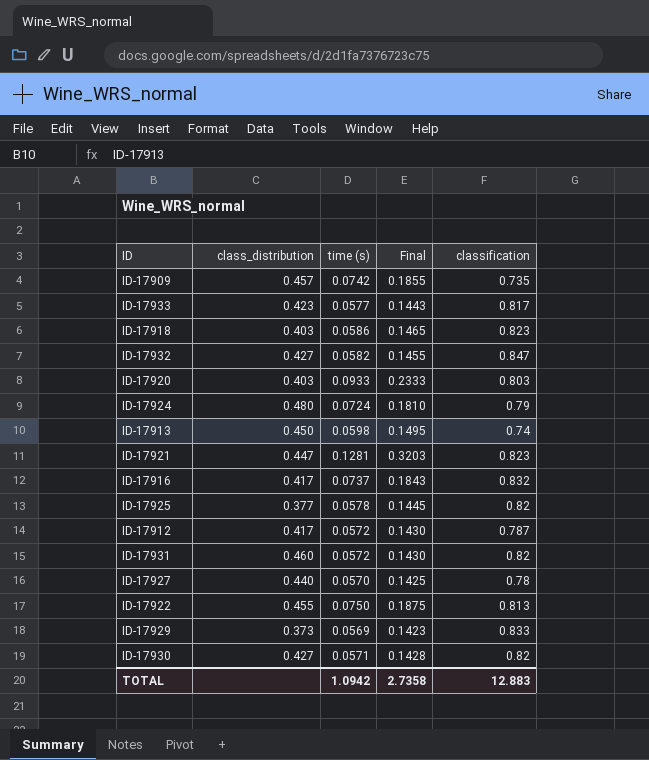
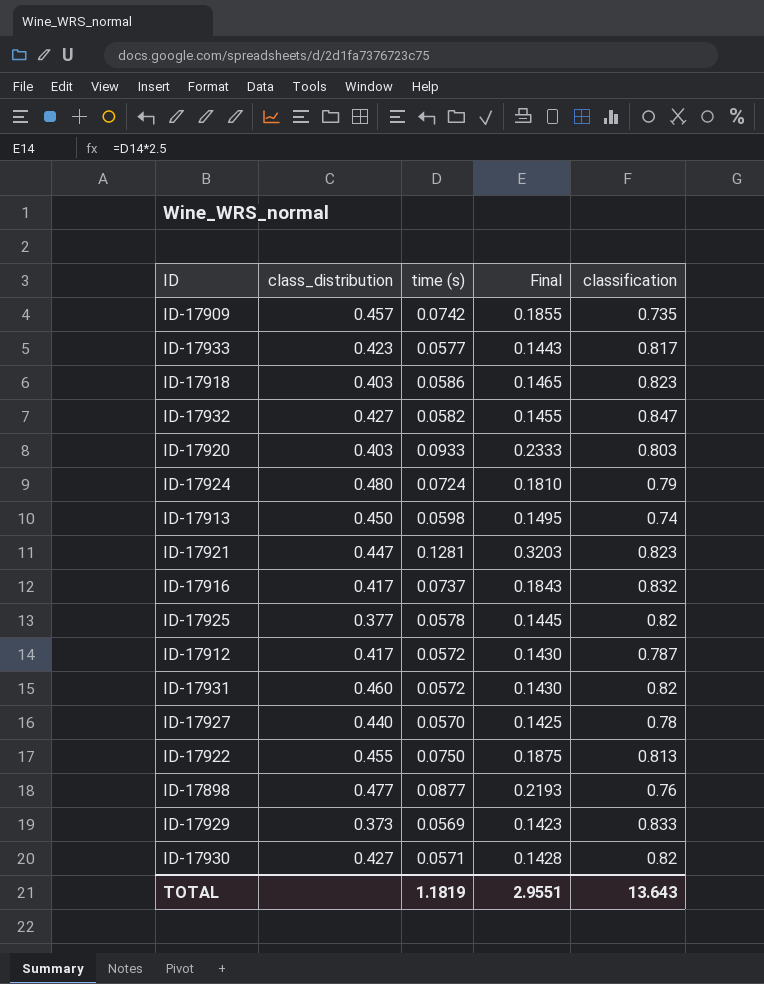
row ID-17898: none -> 0.477 | 0.0877 | 0.2193 | 0.76
TOTAL | time (s): 1.0942 -> 1.1819
TOTAL | Final: 2.7358 -> 2.9551
TOTAL | classification: 12.883 -> 13.643

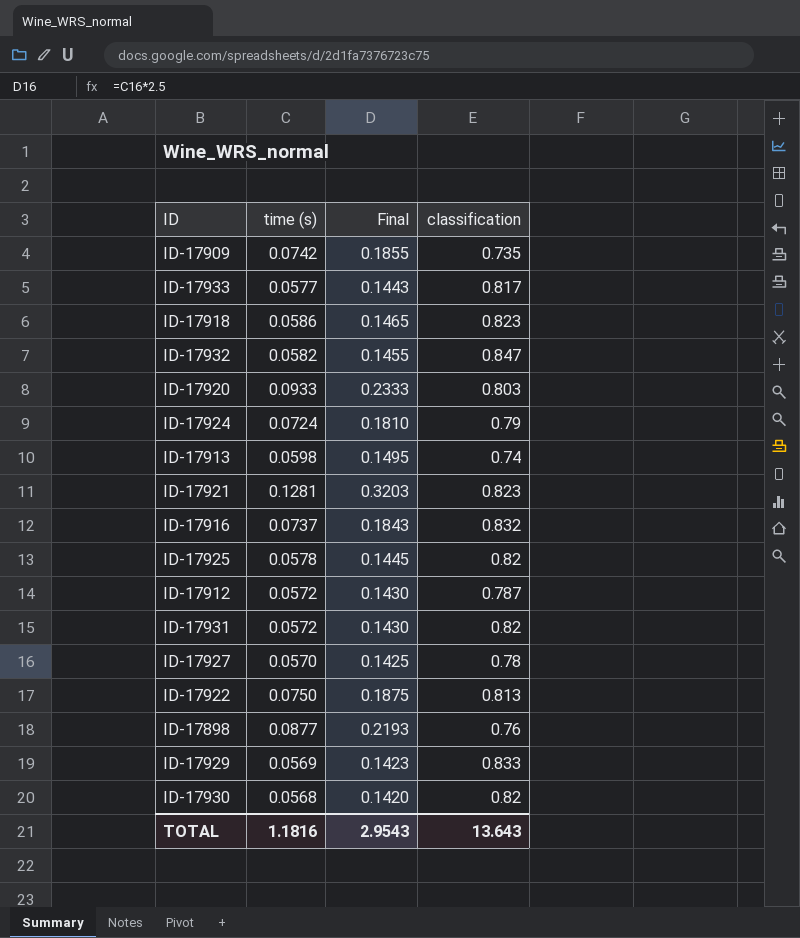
column class_distribution | position: 2 -> none
ID-17930 | time (s): 0.0571 -> 0.0568
ID-17930 | Final: 0.1428 -> 0.1420
TOTAL | time (s): 1.1819 -> 1.1816
TOTAL | Final: 2.9551 -> 2.9543

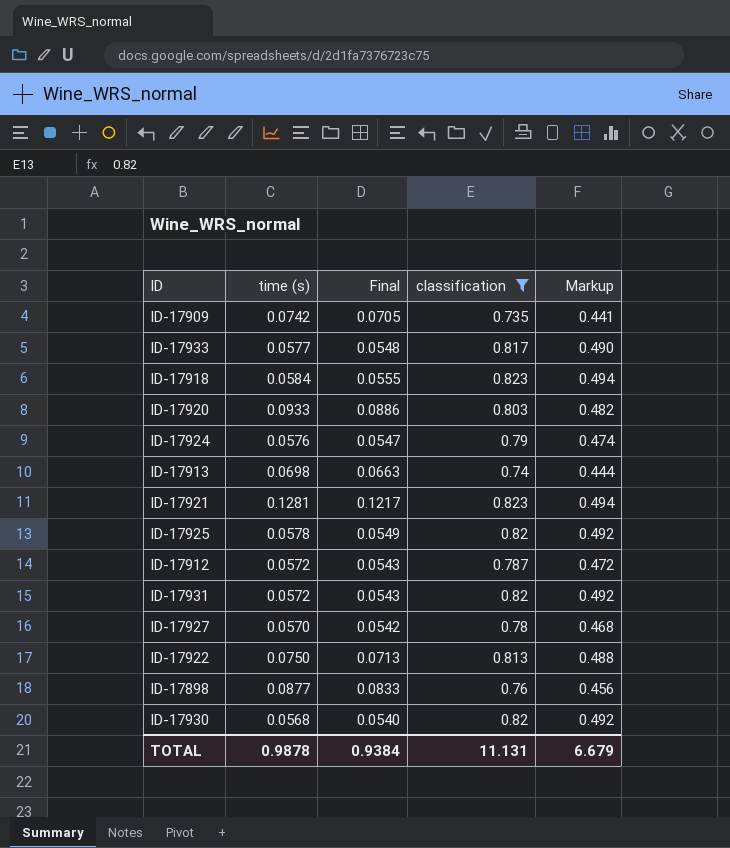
filter: none -> classification <= 0.823
column Final | formula: [time (s)] * 2.5 -> [time (s)] * 0.95
column Markup | formula: none -> [classification] * 0.6
ID-17918 | time (s): 0.0586 -> 0.0584
ID-17924 | time (s): 0.0724 -> 0.0576
ID-17913 | time (s): 0.0598 -> 0.0698
TOTAL | time (s): 1.1816 -> 0.9878
TOTAL | Final: 2.9543 -> 0.9384
TOTAL | classification: 13.643 -> 11.131

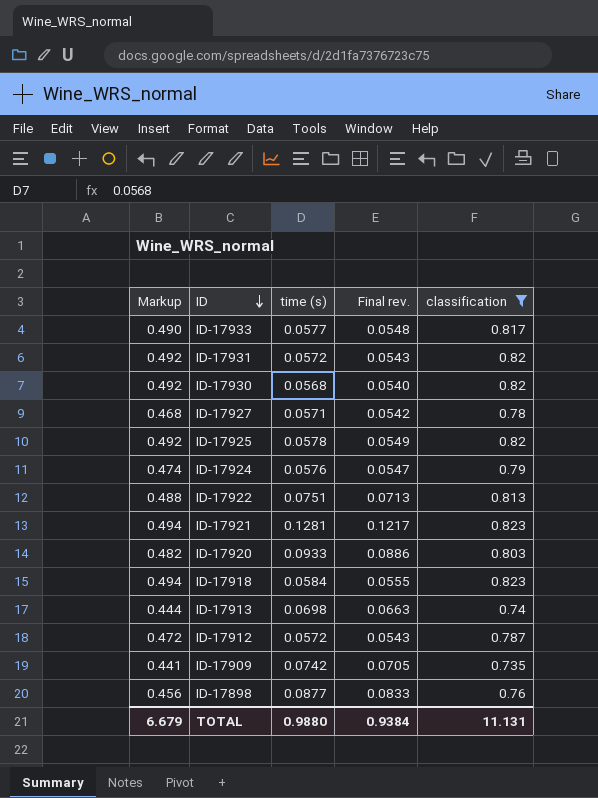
row order: none -> ID descending
column Markup | position: 5 -> 1
column name: Final -> Final rev.
ID-17927 | time (s): 0.0570 -> 0.0571
ID-17922 | time (s): 0.0750 -> 0.0751
TOTAL | time (s): 0.9878 -> 0.9880

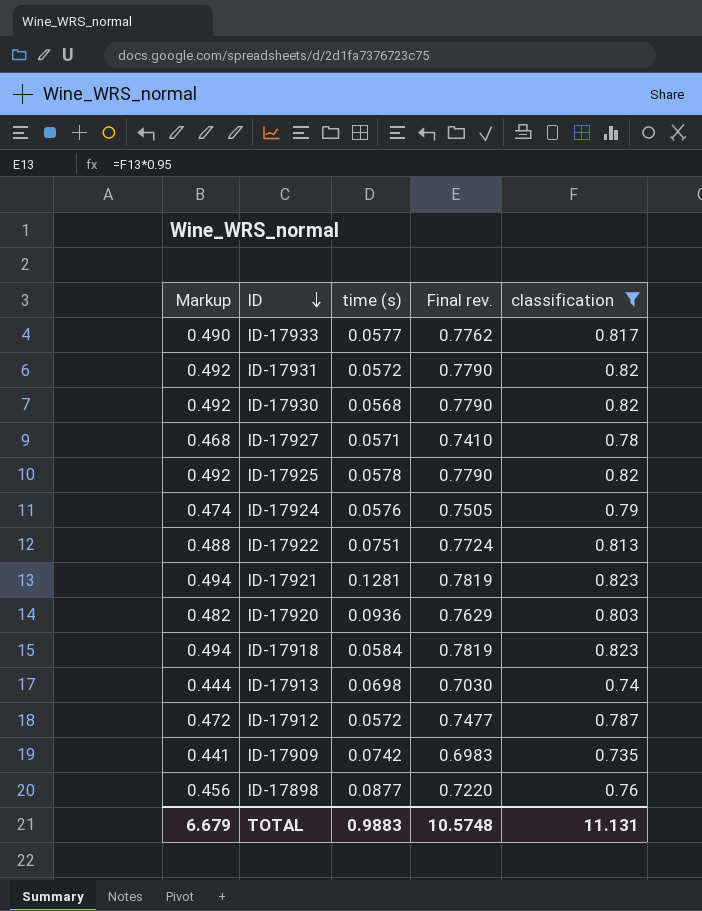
column Final rev. | formula: [time (s)] * 0.95 -> [classification] * 0.95
ID-17920 | time (s): 0.0933 -> 0.0936
TOTAL | time (s): 0.9880 -> 0.9883
TOTAL | Final rev.: 0.9384 -> 10.5748

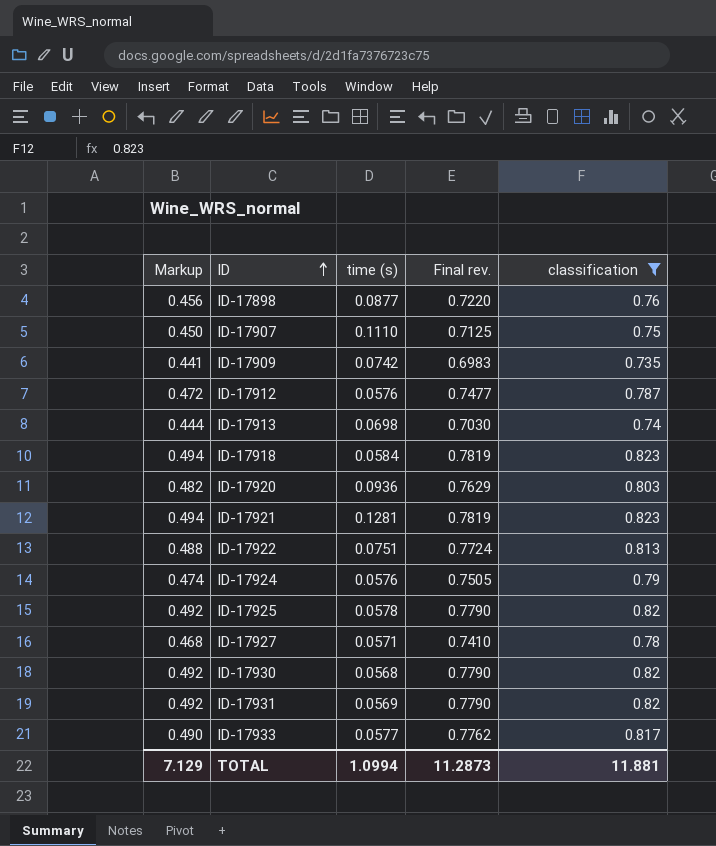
row order: ID descending -> ID ascending
row ID-17907: none -> 0.450 | 0.1110 | 0.7125 | 0.75
ID-17912 | time (s): 0.0572 -> 0.0576
ID-17931 | time (s): 0.0572 -> 0.0569
TOTAL | Markup: 6.679 -> 7.129
TOTAL | time (s): 0.9883 -> 1.0994
TOTAL | Final rev.: 10.5748 -> 11.2873
TOTAL | classification: 11.131 -> 11.881

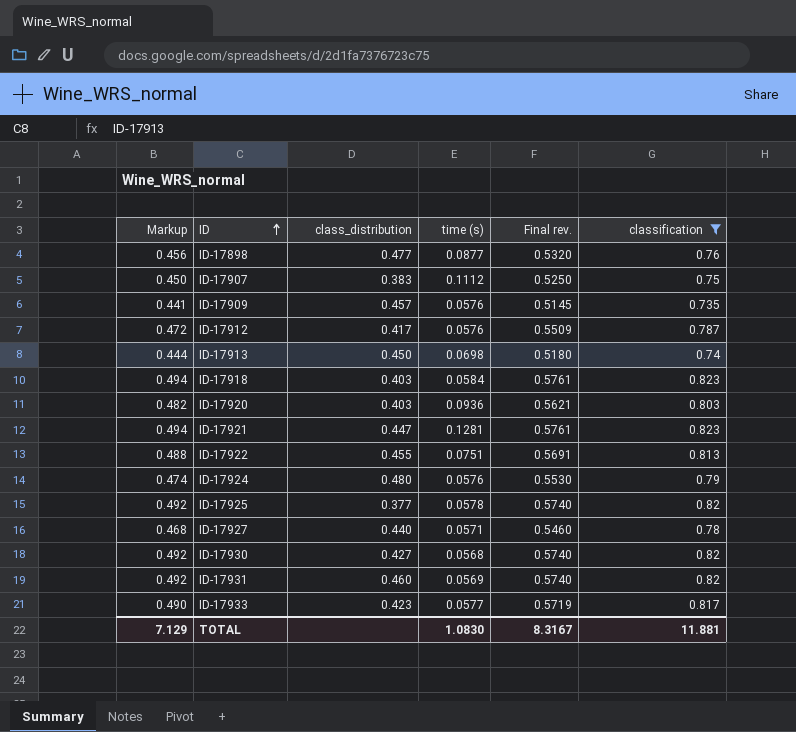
column class_distribution | position: none -> 3
column Final rev. | formula: [classification] * 0.95 -> [classification] * 0.7
ID-17907 | time (s): 0.1110 -> 0.1112
ID-17909 | time (s): 0.0742 -> 0.0576
TOTAL | time (s): 1.0994 -> 1.0830
TOTAL | Final rev.: 11.2873 -> 8.3167

